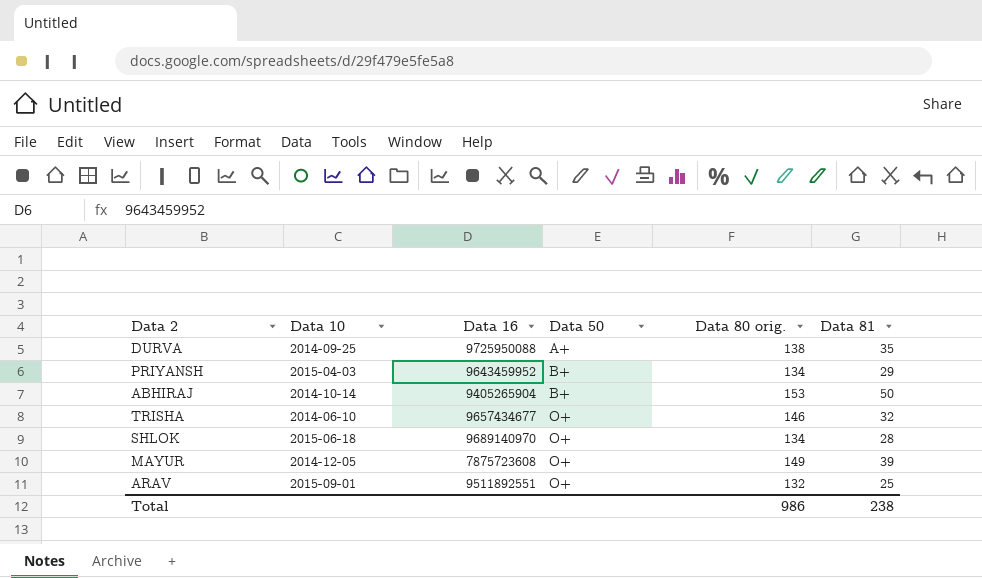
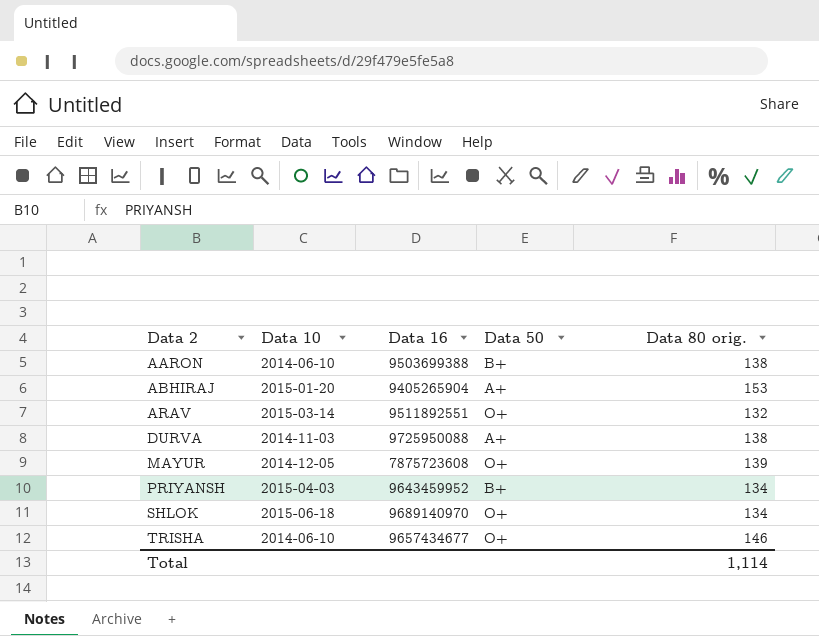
row order: Data 50 ascending -> Data 2 ascending
column Data 81 | position: 6 -> none
row AARON: none -> 2014-06-10 | 9503699388 | B+ | 138
ABHIRAJ | Data 10: 2014-10-14 -> 2015-01-20
ABHIRAJ | Data 50: B+ -> A+
ARAV | Data 10: 2015-09-01 -> 2015-03-14
DURVA | Data 10: 2014-09-25 -> 2014-11-03
MAYUR | Data 80 orig.: 149 -> 139
Total | Data 80 orig.: 986 -> 1,114

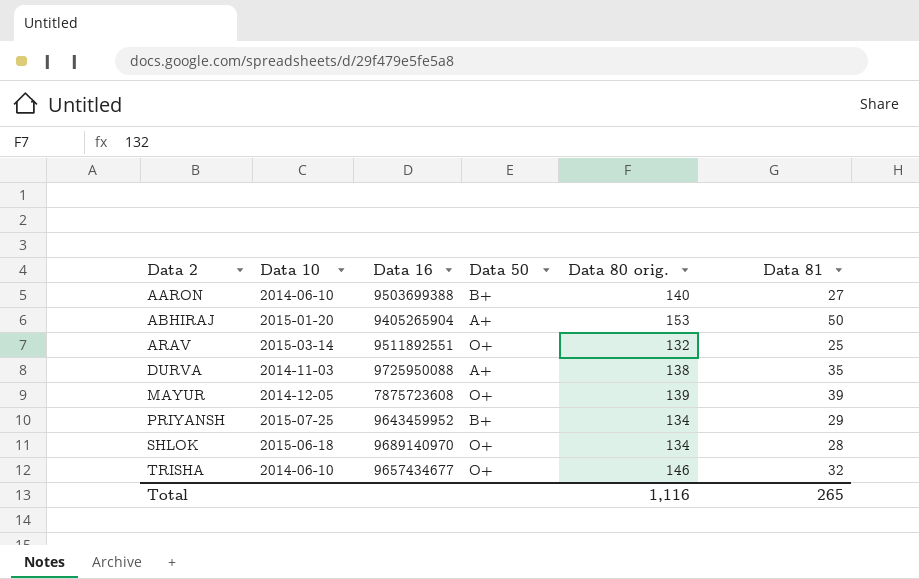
column Data 81 | position: none -> 6
AARON | Data 80 orig.: 138 -> 140
PRIYANSH | Data 10: 2015-04-03 -> 2015-07-25
Total | Data 80 orig.: 1,114 -> 1,116

